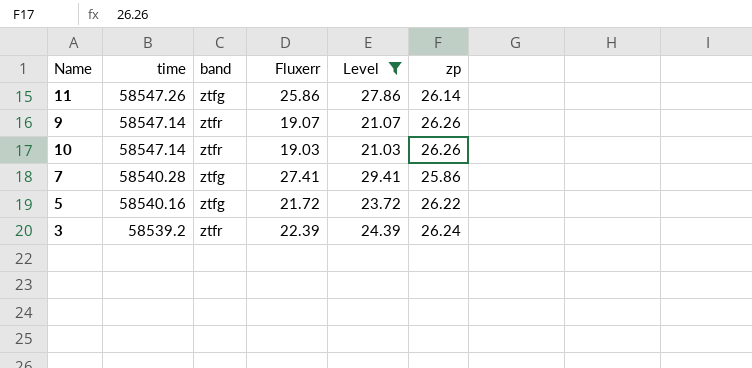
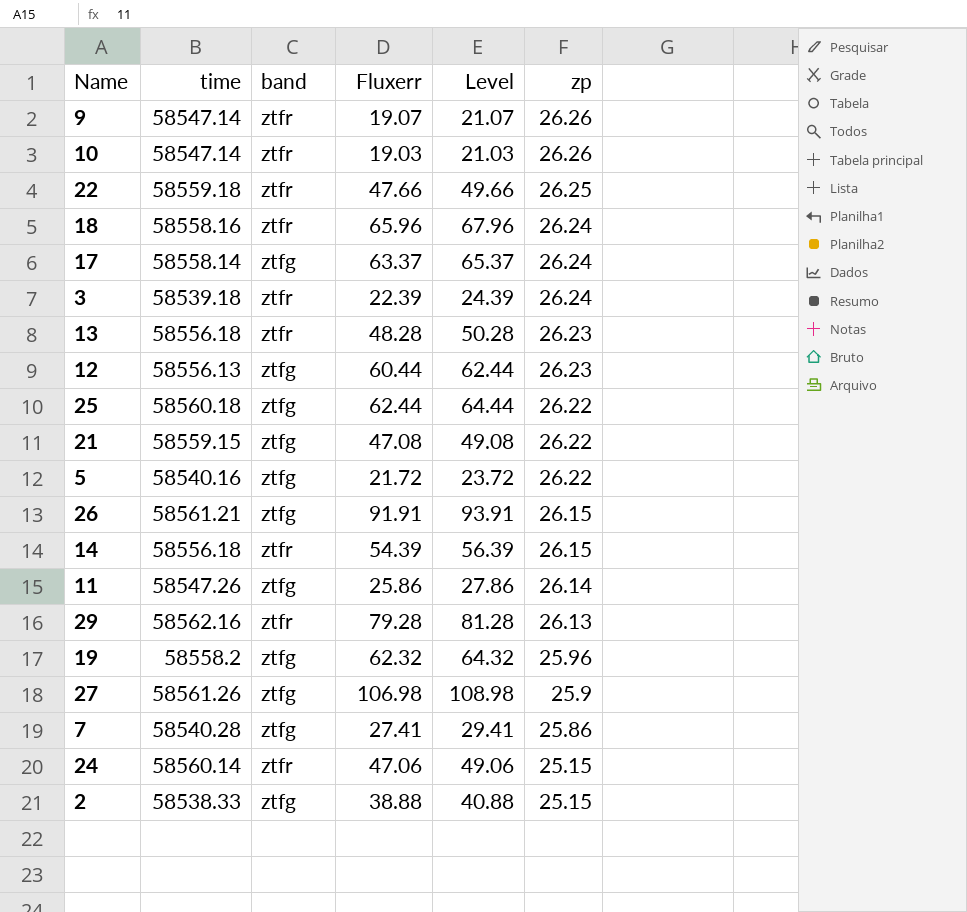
filter: Level <= 29.41 -> none
row order: time descending -> zp descending
3 | time: 58539.2 -> 58539.18

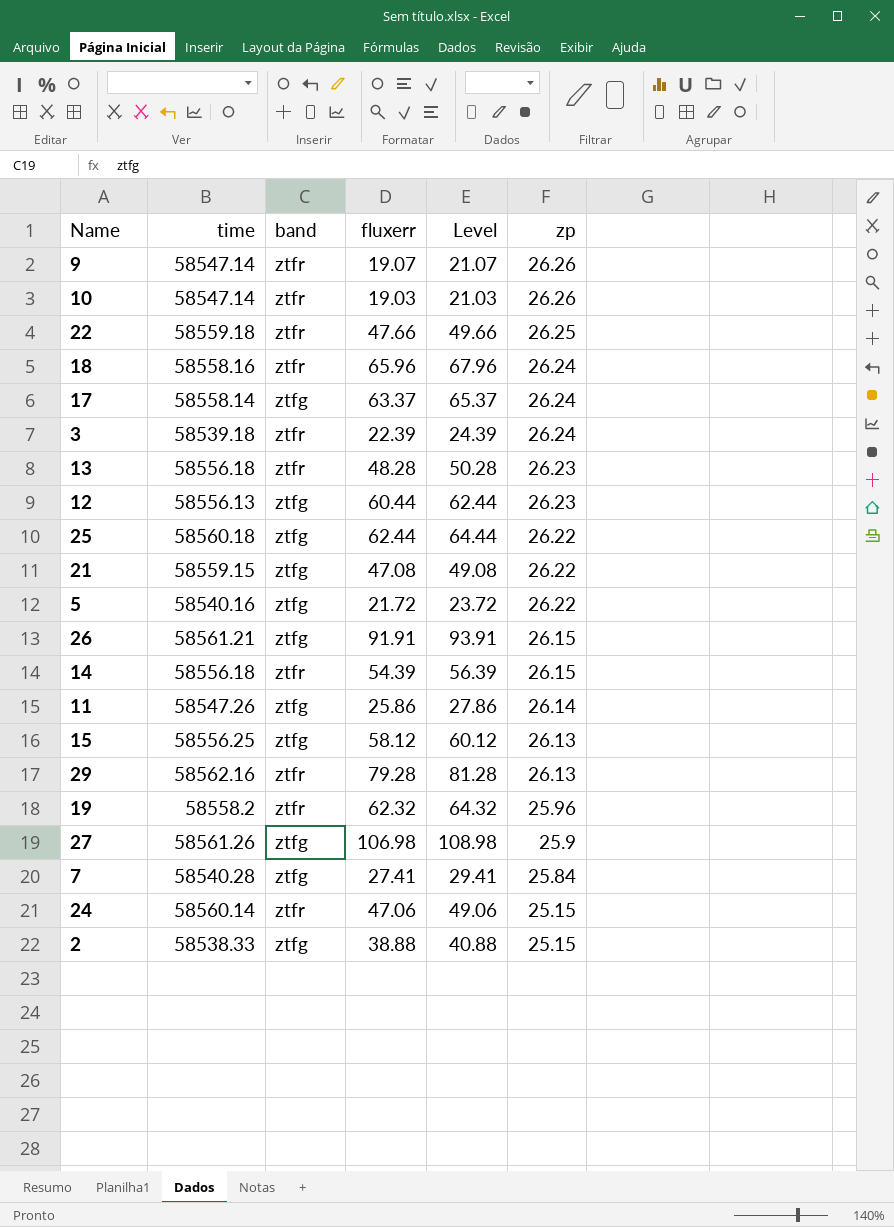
column name: Fluxerr -> fluxerr
row 15: none -> 58556.25 | ztfg | 58.12 | 60.12 | 26.13
19 | band: ztfg -> ztfr
7 | zp: 25.86 -> 25.84

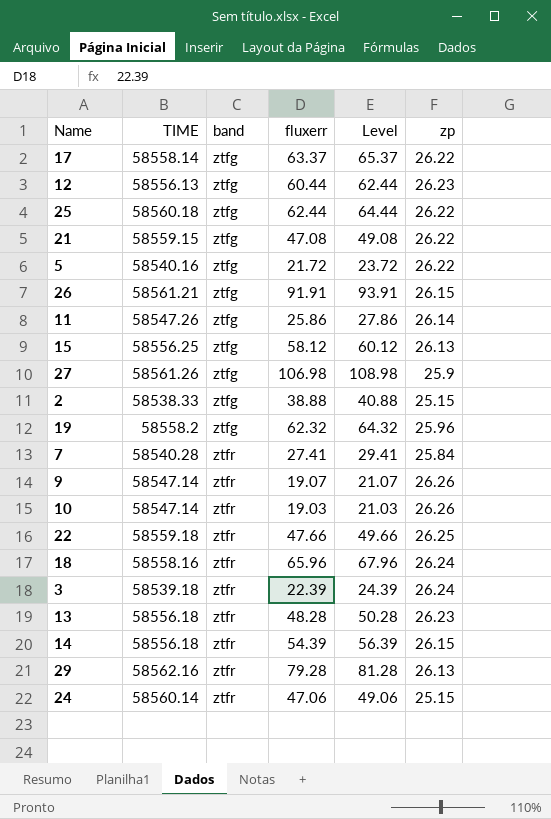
row order: zp descending -> band ascending
column name: time -> TIME
17 | zp: 26.24 -> 26.22
19 | band: ztfr -> ztfg
7 | band: ztfg -> ztfr

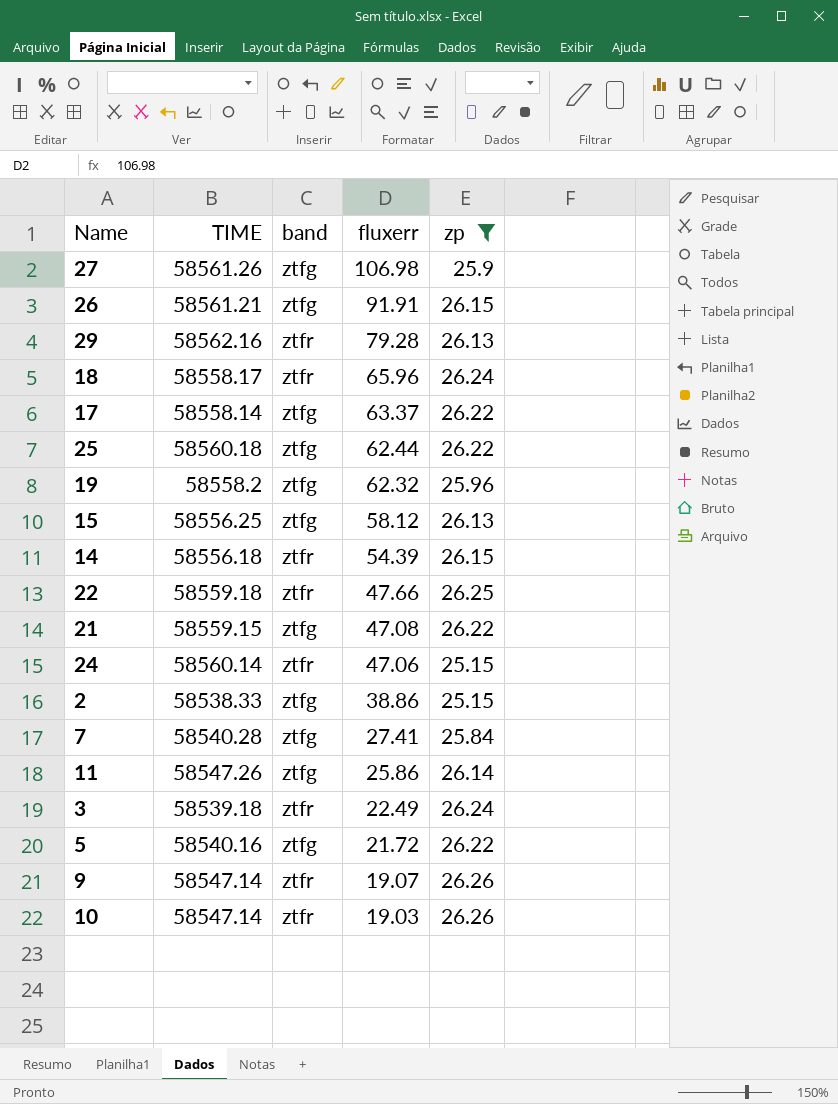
filter: none -> zp != 26.23
row order: band ascending -> fluxerr descending
column Level | formula: [fluxerr] + 2 -> none
18 | TIME: 58558.16 -> 58558.17
2 | fluxerr: 38.88 -> 38.86
7 | band: ztfr -> ztfg
3 | fluxerr: 22.39 -> 22.49

